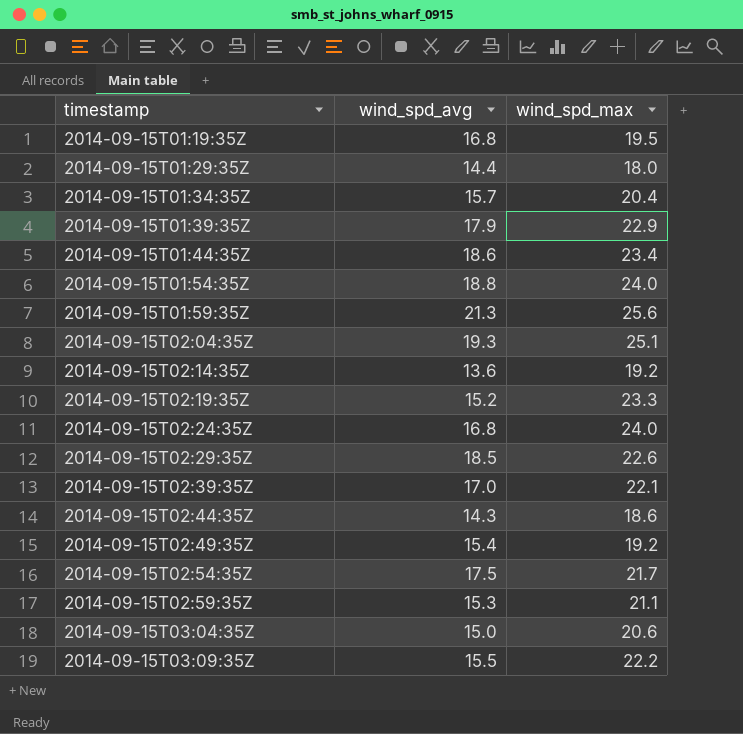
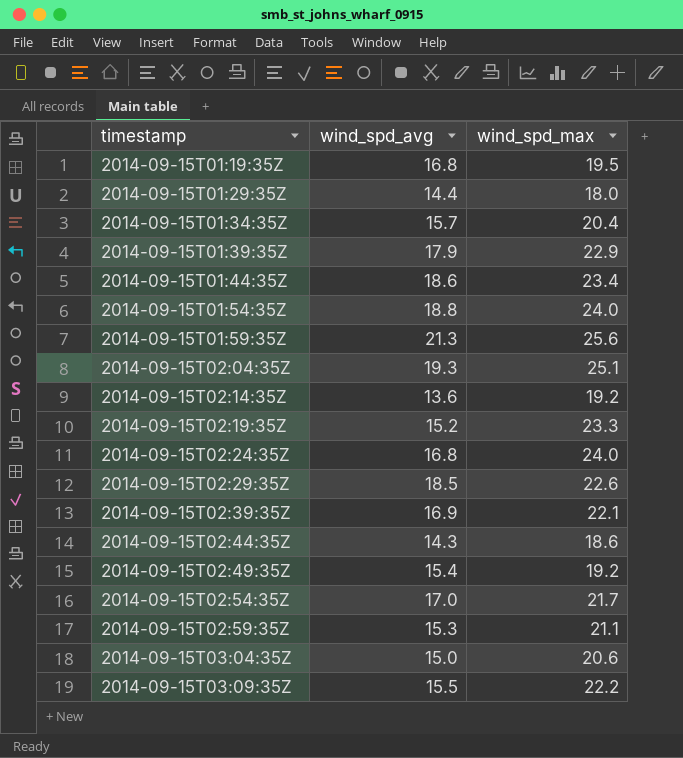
2014-09-15T02:39:35Z | wind_spd_avg: 17.0 -> 16.9
2014-09-15T02:54:35Z | wind_spd_avg: 17.5 -> 17.0

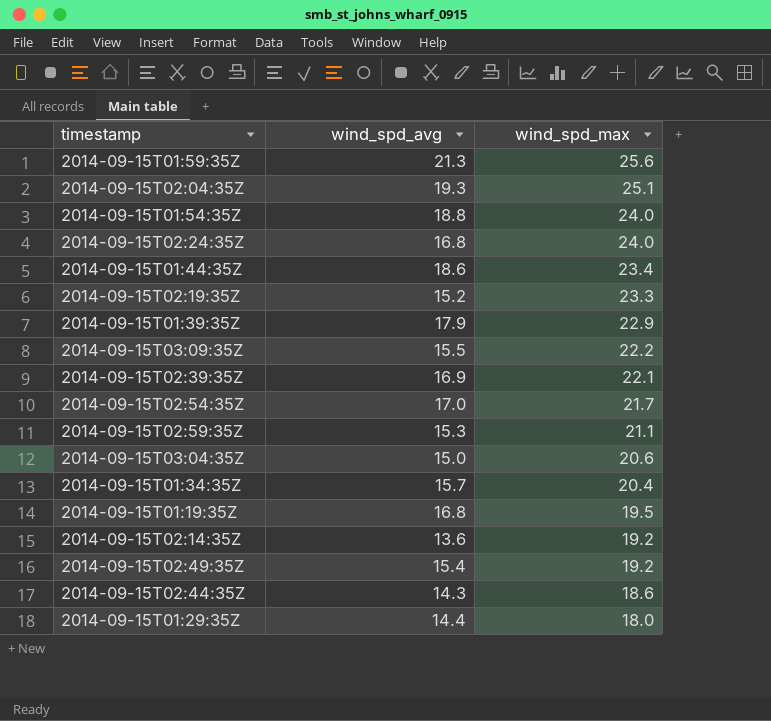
row order: timestamp ascending -> wind_spd_max descending
row 2014-09-15T02:29:35Z: 18.5 | 22.6 -> none

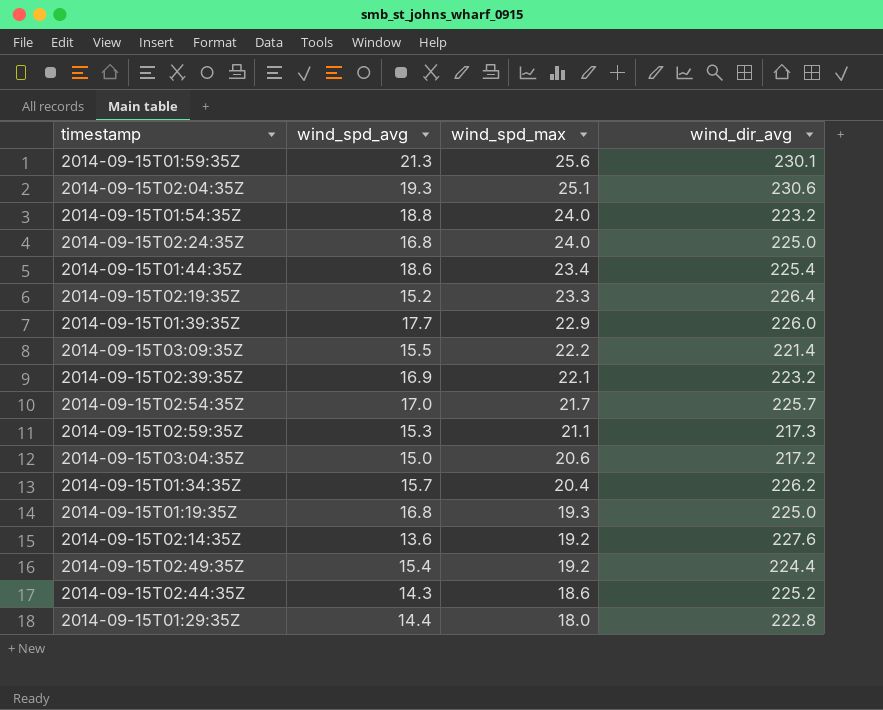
column wind_dir_avg | position: none -> 4
2014-09-15T01:39:35Z | wind_spd_avg: 17.9 -> 17.7
2014-09-15T01:19:35Z | wind_spd_max: 19.5 -> 19.3

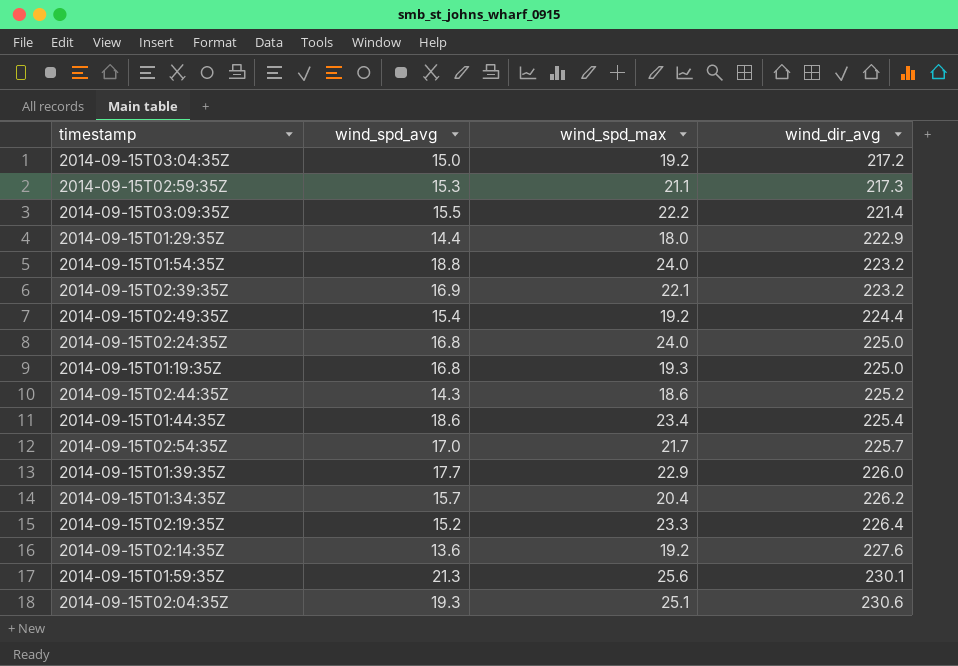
row order: wind_spd_max descending -> wind_dir_avg ascending
2014-09-15T03:04:35Z | wind_spd_max: 20.6 -> 19.2
2014-09-15T01:29:35Z | wind_dir_avg: 222.8 -> 222.9

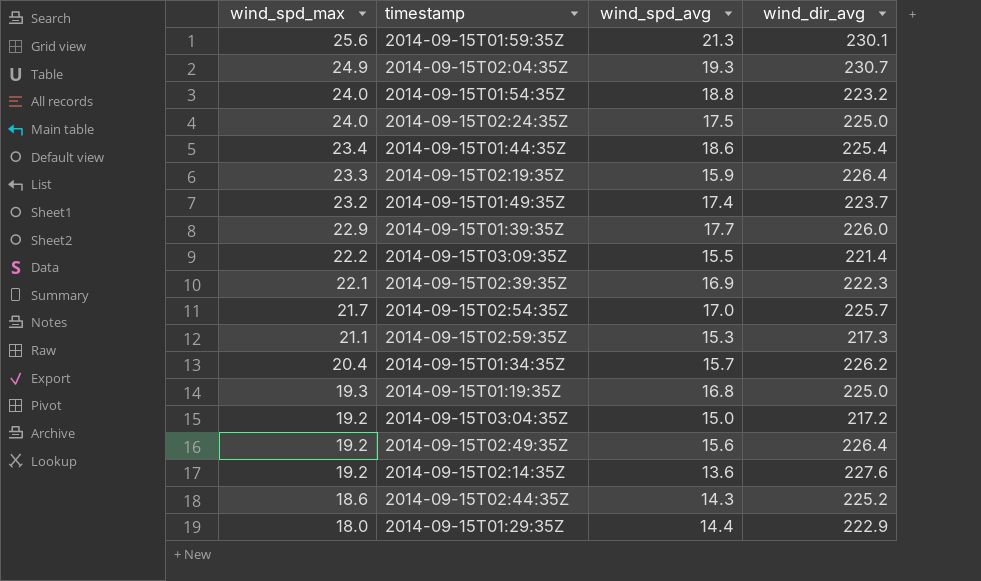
row order: wind_dir_avg ascending -> wind_spd_max descending
column wind_spd_max | position: 3 -> 1
2014-09-15T02:04:35Z | wind_spd_max: 25.1 -> 24.9
2014-09-15T02:04:35Z | wind_dir_avg: 230.6 -> 230.7
2014-09-15T02:24:35Z | wind_spd_avg: 16.8 -> 17.5
2014-09-15T02:19:35Z | wind_spd_avg: 15.2 -> 15.9
row 2014-09-15T01:49:35Z: none -> 23.2 | 17.4 | 223.7
2014-09-15T02:39:35Z | wind_dir_avg: 223.2 -> 222.3
2014-09-15T02:49:35Z | wind_spd_avg: 15.4 -> 15.6
2014-09-15T02:49:35Z | wind_dir_avg: 224.4 -> 226.4

